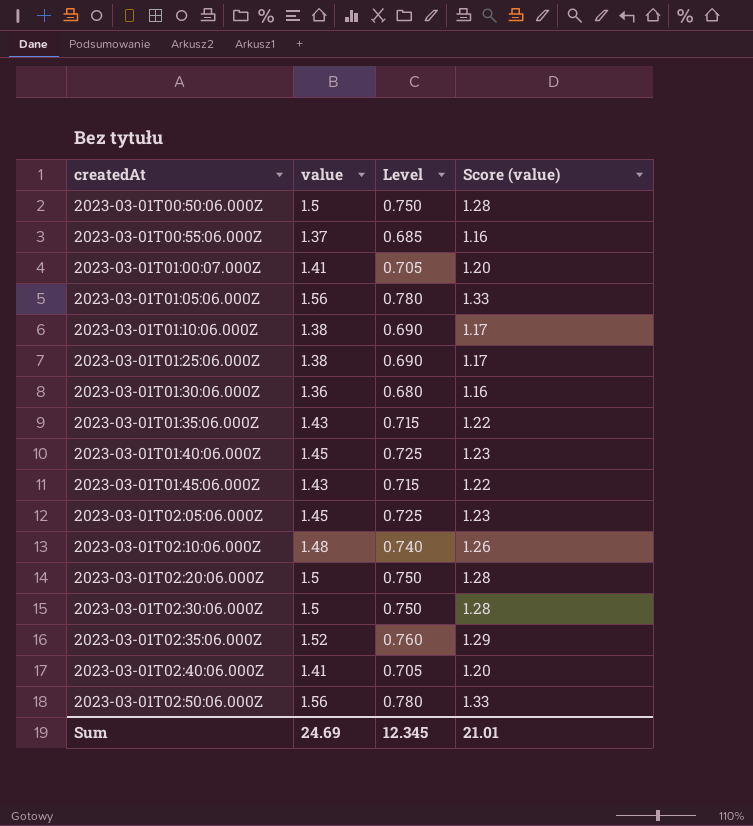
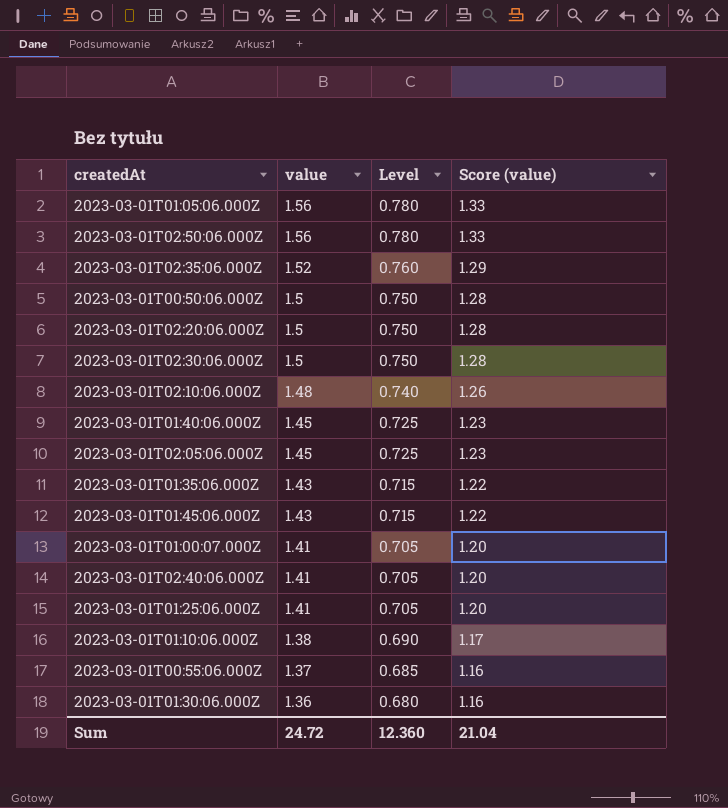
row order: createdAt ascending -> value descending
2023-03-01T01:25:06.000Z | value: 1.38 -> 1.41
2023-03-01T01:25:06.000Z | Level: 0.690 -> 0.705
2023-03-01T01:25:06.000Z | Score (value): 1.17 -> 1.20
Sum | value: 24.69 -> 24.72
Sum | Level: 12.345 -> 12.360
Sum | Score (value): 21.01 -> 21.04

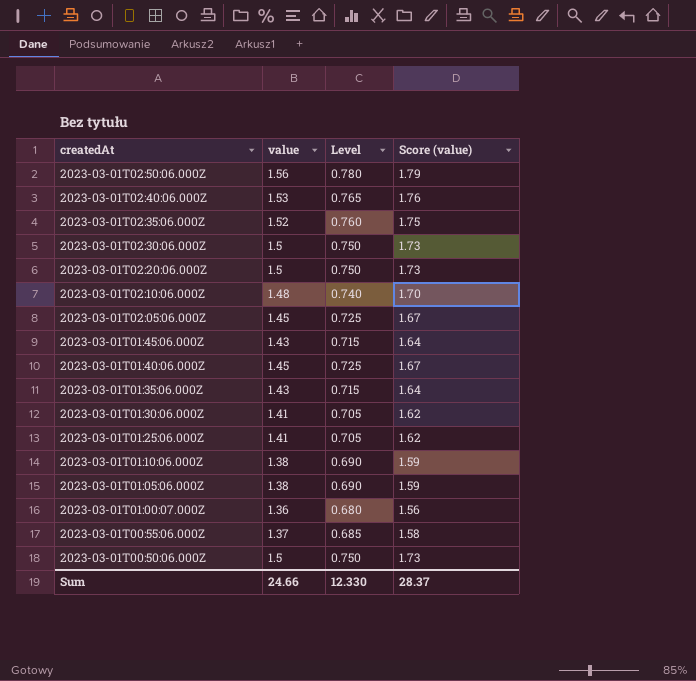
row order: value descending -> createdAt descending
column Score (value) | formula: [value] * 0.85 -> [value] * 1.15
2023-03-01T02:40:06.000Z | value: 1.41 -> 1.53
2023-03-01T02:40:06.000Z | Level: 0.705 -> 0.765
2023-03-01T01:30:06.000Z | value: 1.36 -> 1.41
2023-03-01T01:30:06.000Z | Level: 0.680 -> 0.705
2023-03-01T01:05:06.000Z | value: 1.56 -> 1.38
2023-03-01T01:05:06.000Z | Level: 0.780 -> 0.690
2023-03-01T01:00:07.000Z | value: 1.41 -> 1.36
2023-03-01T01:00:07.000Z | Level: 0.705 -> 0.680
Sum | value: 24.72 -> 24.66
Sum | Level: 12.360 -> 12.330
Sum | Score (value): 21.04 -> 28.37

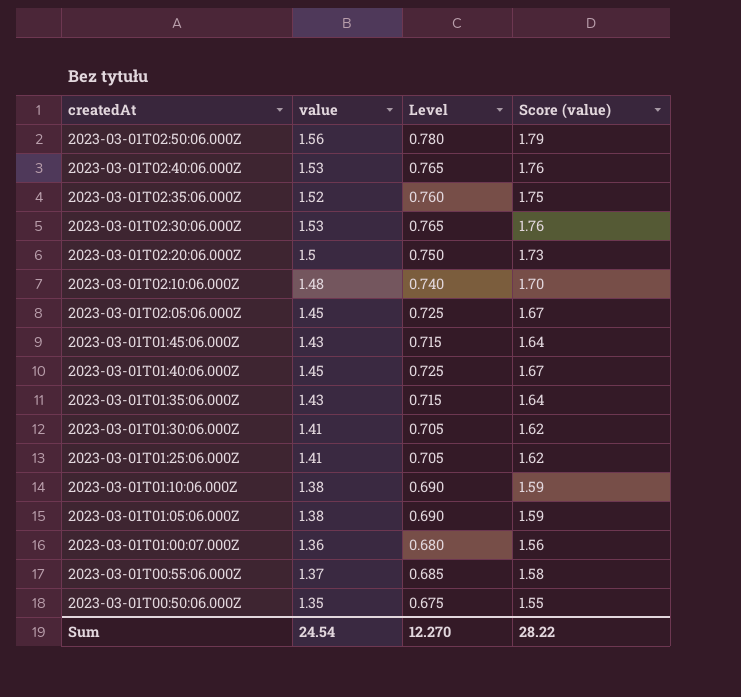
2023-03-01T02:30:06.000Z | value: 1.5 -> 1.53
2023-03-01T02:30:06.000Z | Level: 0.750 -> 0.765
2023-03-01T02:30:06.000Z | Score (value): 1.73 -> 1.76
2023-03-01T00:50:06.000Z | value: 1.5 -> 1.35
2023-03-01T00:50:06.000Z | Level: 0.750 -> 0.675
2023-03-01T00:50:06.000Z | Score (value): 1.73 -> 1.55
Sum | value: 24.66 -> 24.54
Sum | Level: 12.330 -> 12.270
Sum | Score (value): 28.37 -> 28.22

